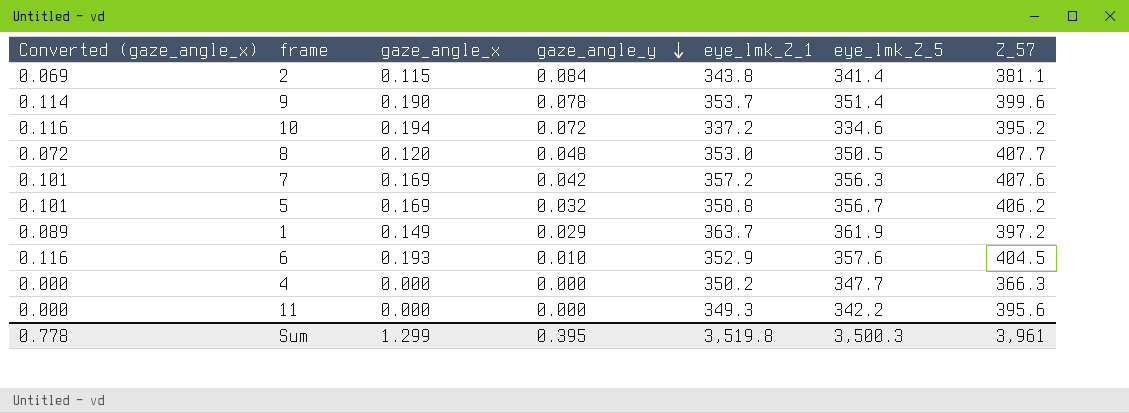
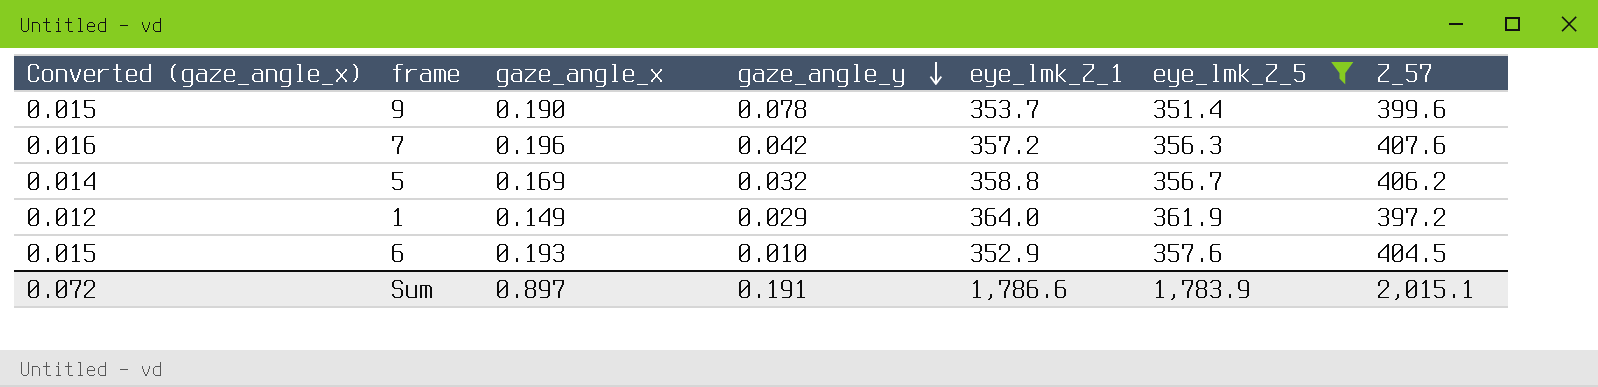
filter: none -> eye_lmk_Z_5 >= 351.4
column Converted (gaze_angle_x) | formula: [gaze_angle_x] * 0.6 -> [gaze_angle_x] * 0.08
7 | gaze_angle_x: 0.169 -> 0.196
1 | eye_lmk_Z_1: 363.7 -> 364.0
Sum | Converted (gaze_angle_x): 0.778 -> 0.072
Sum | gaze_angle_x: 1.299 -> 0.897
Sum | gaze_angle_y: 0.395 -> 0.191
Sum | eye_lmk_Z_1: 3,519.8 -> 1,786.6
Sum | eye_lmk_Z_5: 3,500.3 -> 1,783.9
Sum | Z_57: 3,961 -> 2,015.1

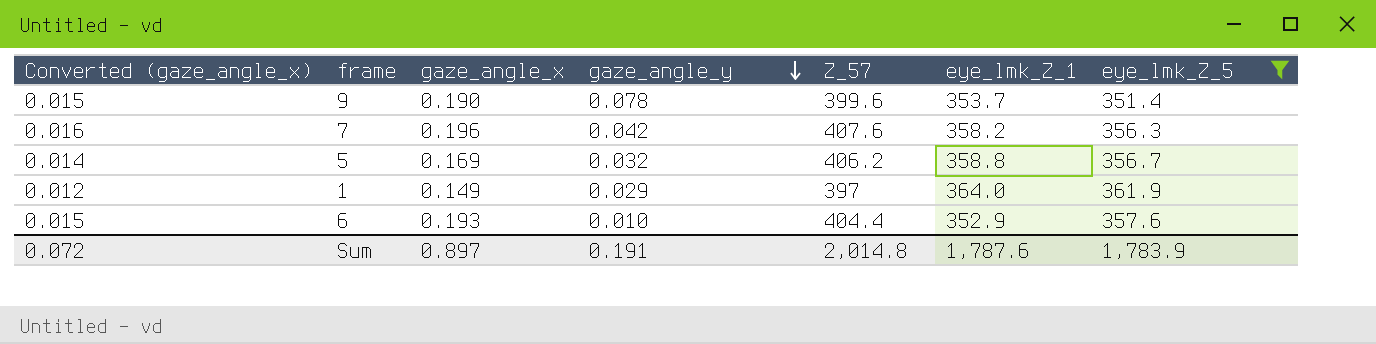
column Z_57 | position: 7 -> 5
7 | eye_lmk_Z_1: 357.2 -> 358.2
1 | Z_57: 397.2 -> 397
6 | Z_57: 404.5 -> 404.4
Sum | Z_57: 2,015.1 -> 2,014.8
Sum | eye_lmk_Z_1: 1,786.6 -> 1,787.6

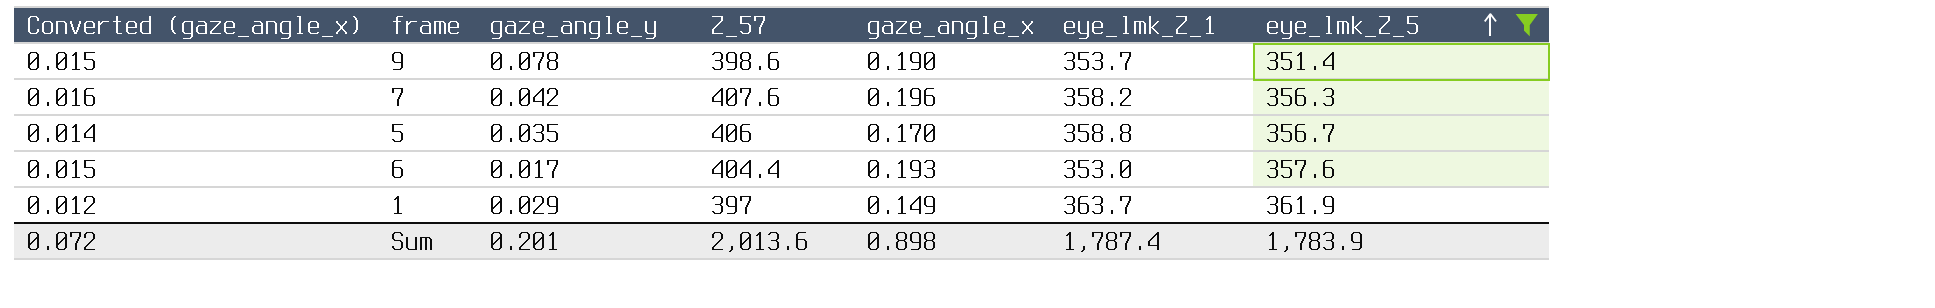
row order: gaze_angle_y descending -> eye_lmk_Z_5 ascending
column gaze_angle_x | position: 3 -> 5
9 | Z_57: 399.6 -> 398.6
5 | gaze_angle_y: 0.032 -> 0.035
5 | Z_57: 406.2 -> 406
5 | gaze_angle_x: 0.169 -> 0.170
6 | gaze_angle_y: 0.010 -> 0.017
6 | eye_lmk_Z_1: 352.9 -> 353.0
1 | eye_lmk_Z_1: 364.0 -> 363.7
Sum | gaze_angle_y: 0.191 -> 0.201
Sum | Z_57: 2,014.8 -> 2,013.6
Sum | gaze_angle_x: 0.897 -> 0.898
Sum | eye_lmk_Z_1: 1,787.6 -> 1,787.4

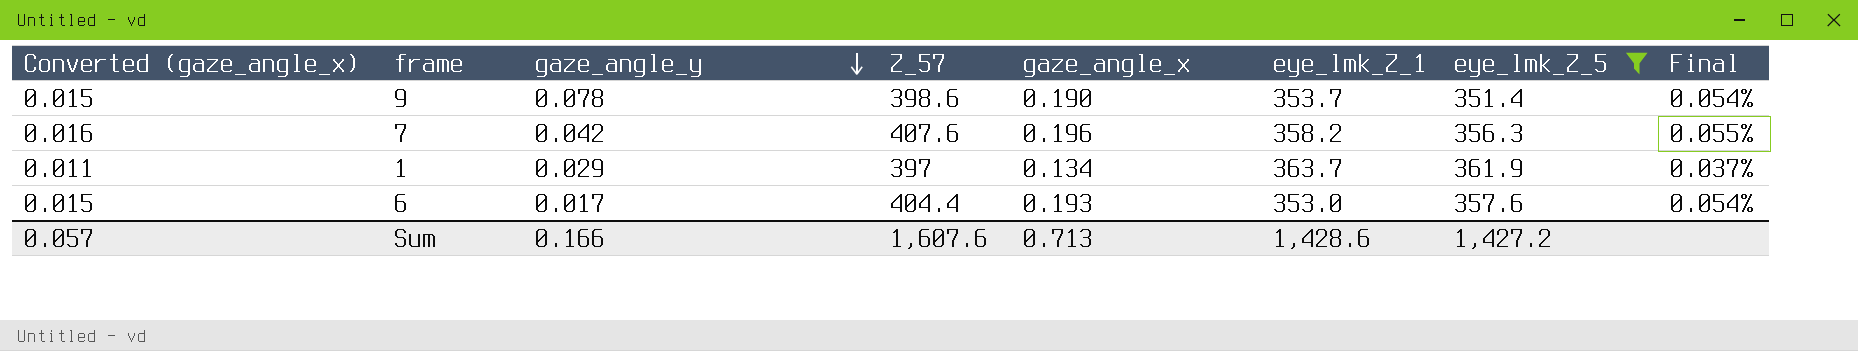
row order: eye_lmk_Z_5 ascending -> gaze_angle_y descending
column Final | formula: none -> [gaze_angle_x] / [eye_lmk_Z_5]
row 5: 0.014 | 0.035 | 406 | 0.170 | 358.8 | 356.7 -> none
1 | Converted (gaze_angle_x): 0.012 -> 0.011
1 | gaze_angle_x: 0.149 -> 0.134
Sum | Converted (gaze_angle_x): 0.072 -> 0.057
Sum | gaze_angle_y: 0.201 -> 0.166
Sum | Z_57: 2,013.6 -> 1,607.6
Sum | gaze_angle_x: 0.898 -> 0.713
Sum | eye_lmk_Z_1: 1,787.4 -> 1,428.6
Sum | eye_lmk_Z_5: 1,783.9 -> 1,427.2

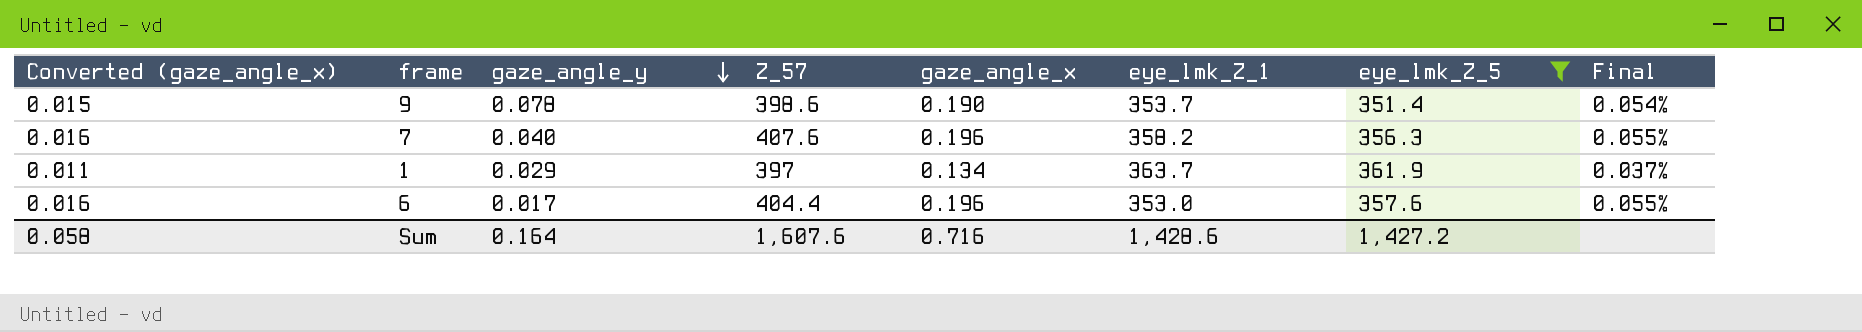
7 | gaze_angle_y: 0.042 -> 0.040
6 | Converted (gaze_angle_x): 0.015 -> 0.016
6 | gaze_angle_x: 0.193 -> 0.196
6 | Final: 0.054% -> 0.055%
Sum | Converted (gaze_angle_x): 0.057 -> 0.058
Sum | gaze_angle_y: 0.166 -> 0.164
Sum | gaze_angle_x: 0.713 -> 0.716

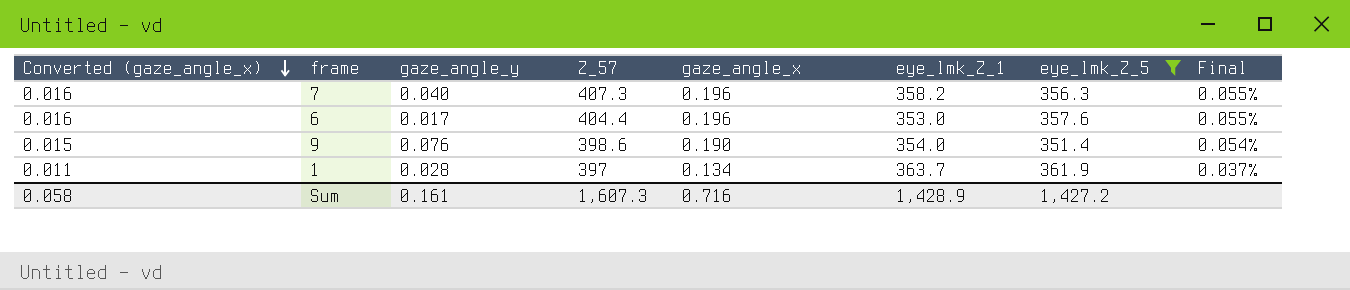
row order: gaze_angle_y descending -> Converted (gaze_angle_x) descending
7 | Z_57: 407.6 -> 407.3
9 | gaze_angle_y: 0.078 -> 0.076
9 | eye_lmk_Z_1: 353.7 -> 354.0
1 | gaze_angle_y: 0.029 -> 0.028
Sum | gaze_angle_y: 0.164 -> 0.161
Sum | Z_57: 1,607.6 -> 1,607.3
Sum | eye_lmk_Z_1: 1,428.6 -> 1,428.9

